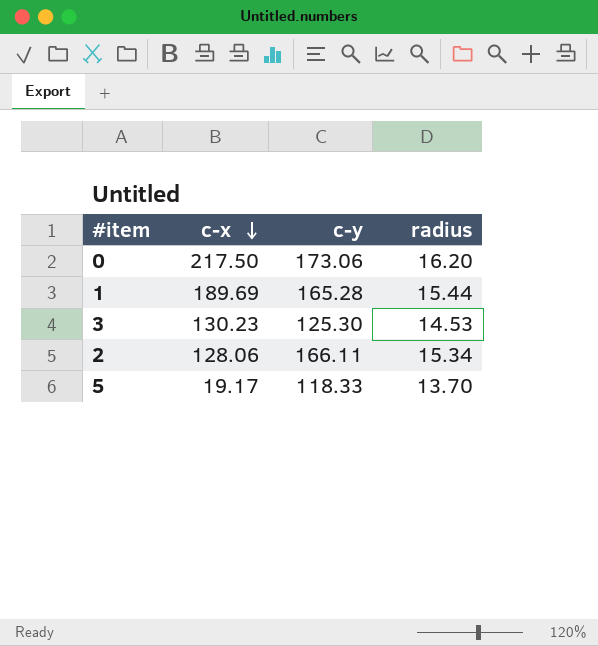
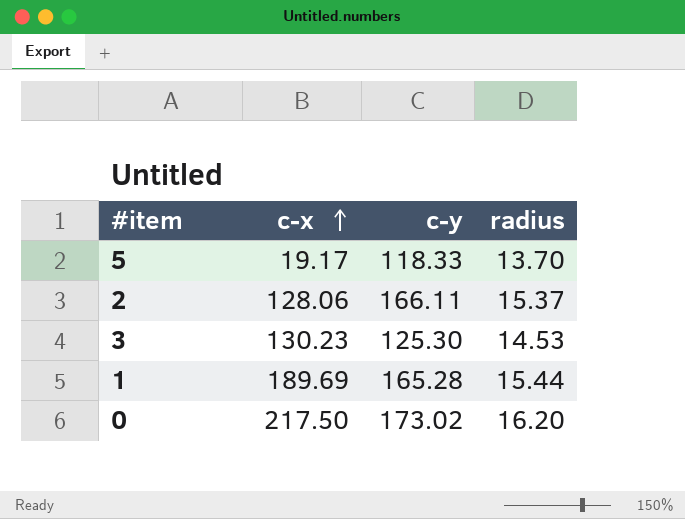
row order: c-x descending -> c-x ascending
2 | radius: 15.34 -> 15.37
0 | c-y: 173.06 -> 173.02

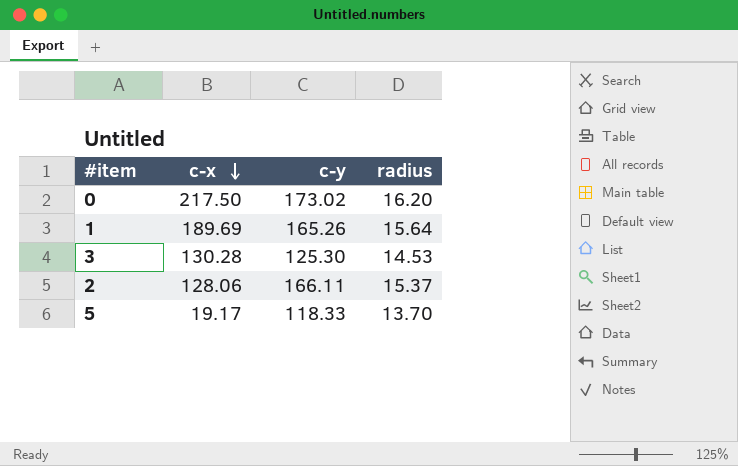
row order: c-x ascending -> c-x descending
1 | c-y: 165.28 -> 165.26
1 | radius: 15.44 -> 15.64
3 | c-x: 130.23 -> 130.28

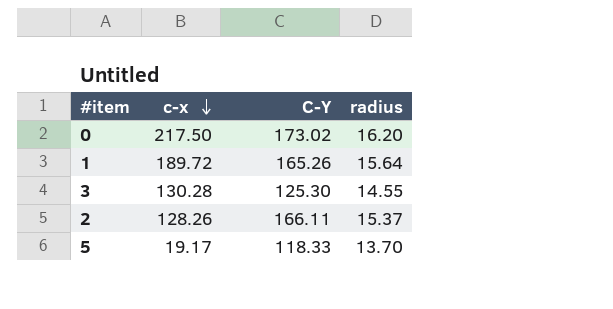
column name: c-y -> C-Y
1 | c-x: 189.69 -> 189.72
3 | radius: 14.53 -> 14.55
2 | c-x: 128.06 -> 128.26

